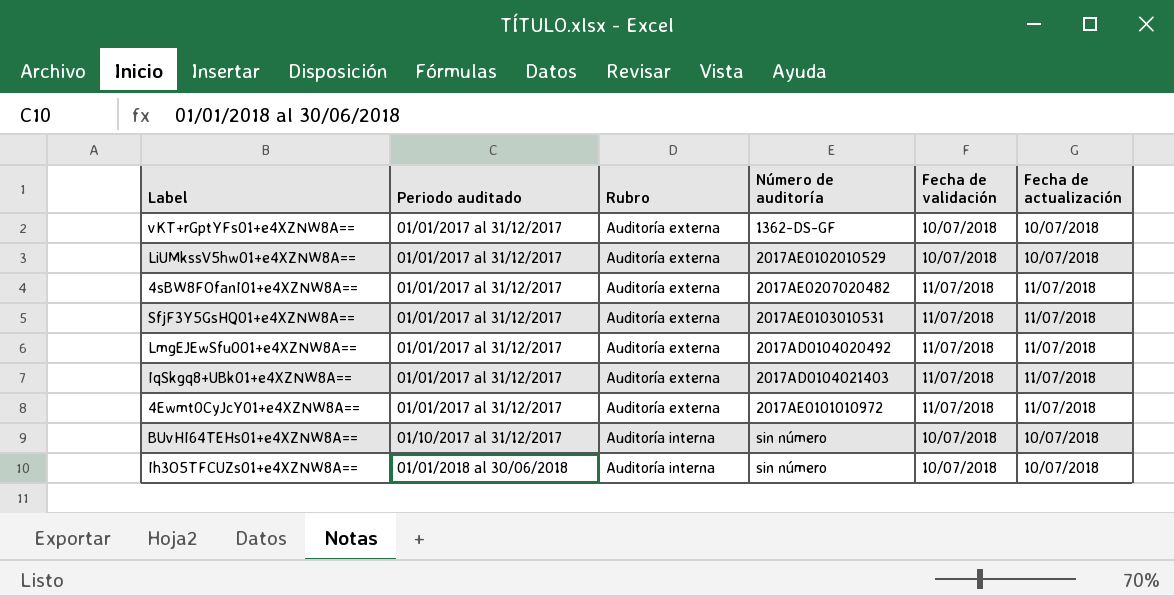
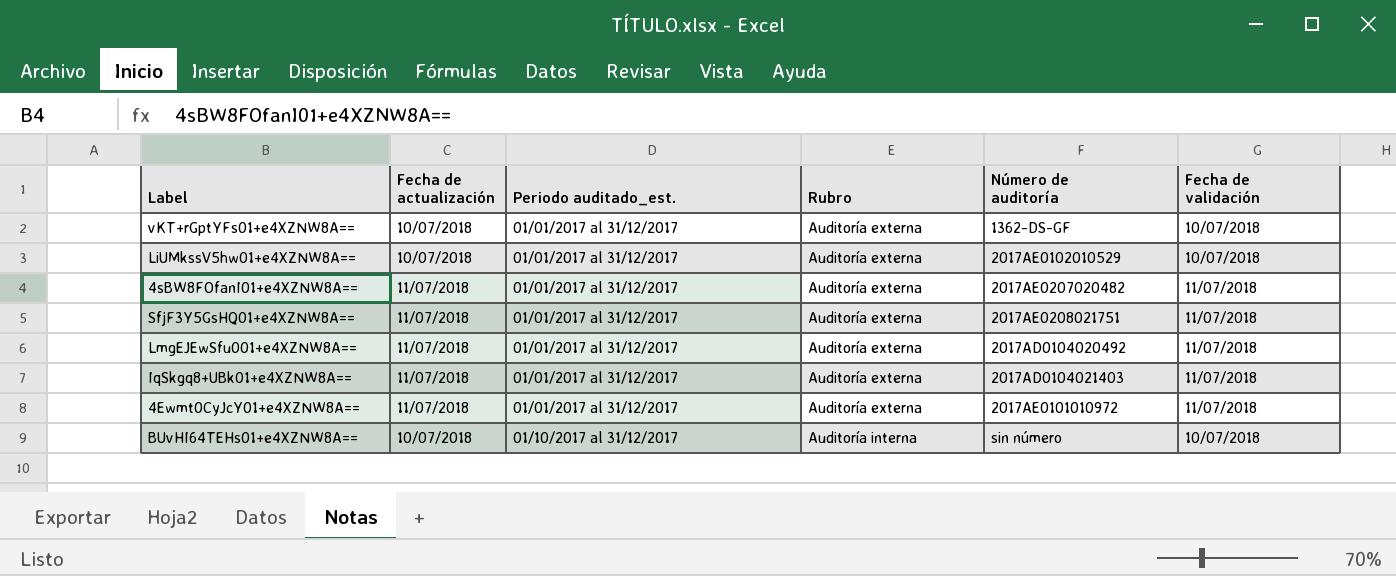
column Fecha de actualización | position: 6 -> 2
column name: Periodo auditado -> Periodo auditado_est.
row Ih3O5TFCUZs01+e4XZNW8A==: 01/01/2018 al 30/06/2018 | Auditoría interna | sin número | 10/07/2018 | 10/07/2018 -> none
SfjF3Y5GsHQ01+e4XZNW8A== | Número de auditoría: 2017AE0103010531 -> 2017AE0208021751

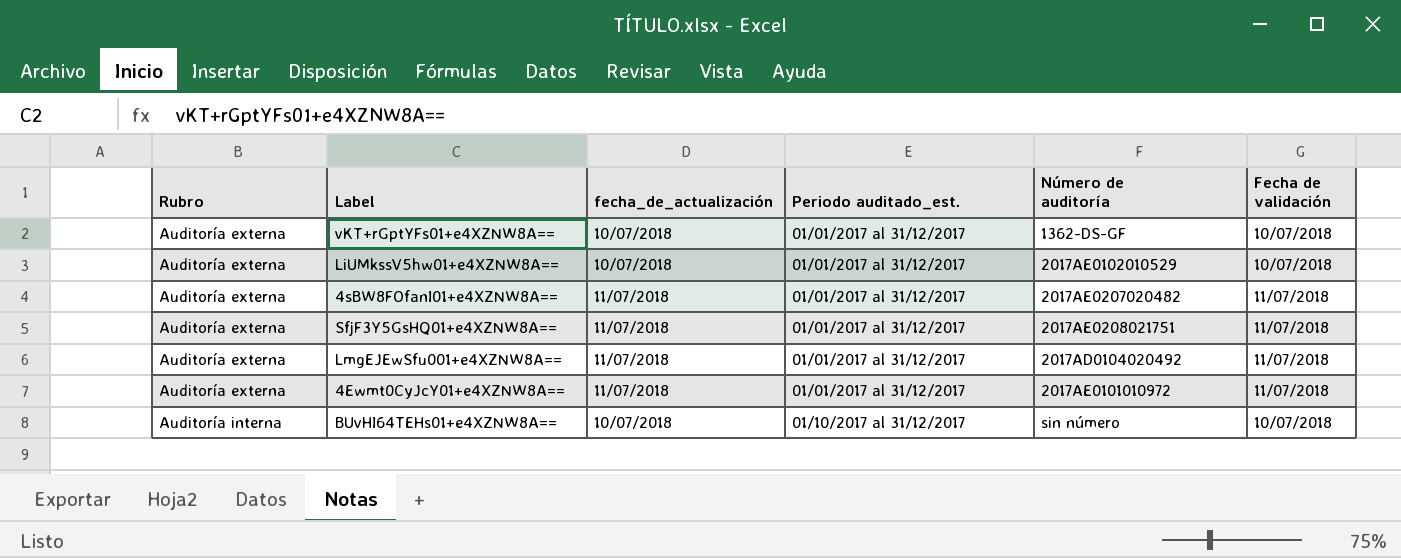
column Rubro | position: 4 -> 1
column name: Fecha de actualización -> fecha_de_actualización
row IqSkgq8+UBk01+e4XZNW8A==: 11/07/2018 | 01/01/2017 al 31/12/2017 | Auditoría externa | 2017AD0104021403 | 11/07/2018 -> none

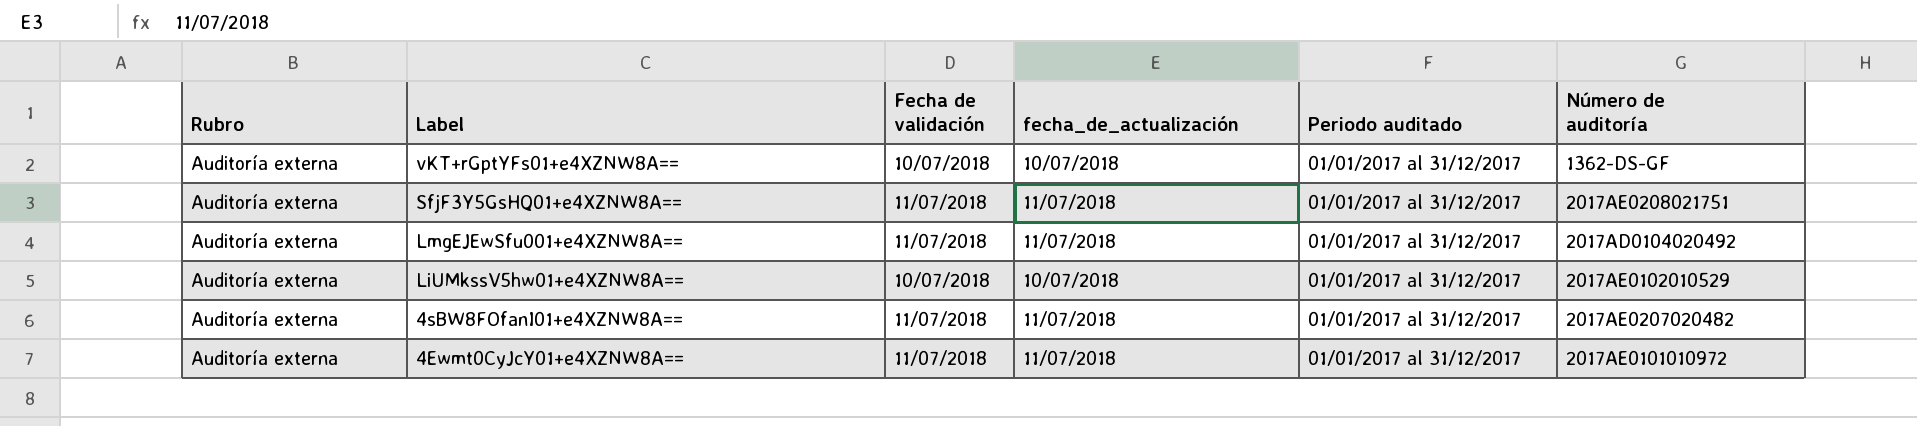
row order: Rubro ascending -> Label descending
column Fecha de validación | position: 6 -> 3
column name: Periodo auditado_est. -> Periodo auditado
row BUvHI64TEHs01+e4XZNW8A==: Auditoría interna | 10/07/2018 | 01/10/2017 al 31/12/2017 | sin número | 10/07/2018 -> none

